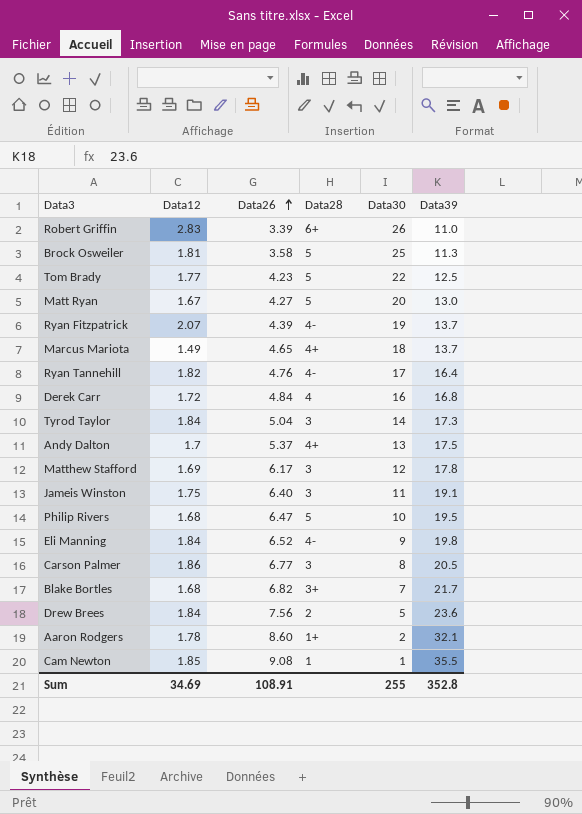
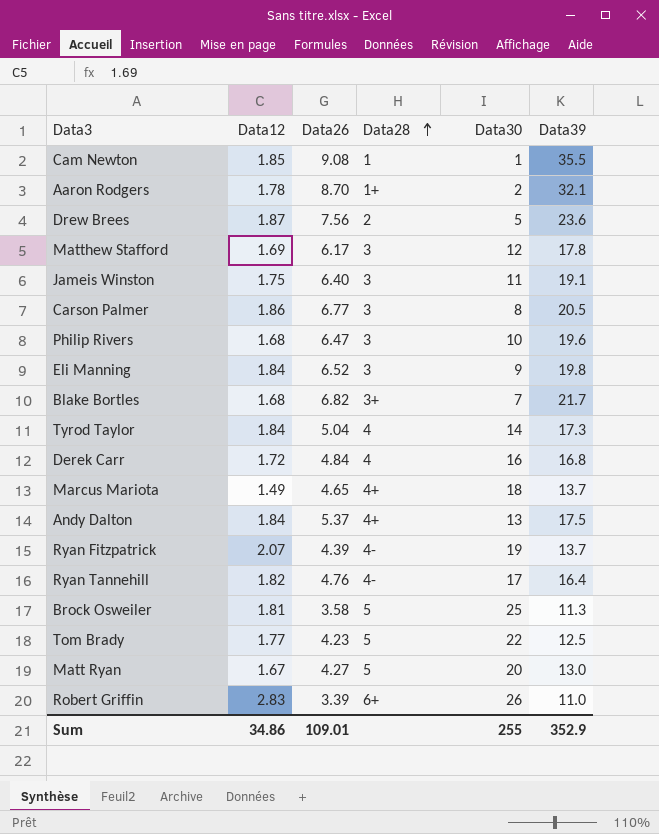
row order: Data26 ascending -> Data28 ascending
Aaron Rodgers | Data26: 8.60 -> 8.70
Drew Brees | Data12: 1.84 -> 1.87
Philip Rivers | Data28: 5 -> 3
Philip Rivers | Data39: 19.5 -> 19.6
Eli Manning | Data28: 4- -> 3
Tyrod Taylor | Data28: 3 -> 4
Andy Dalton | Data12: 1.7 -> 1.84
Sum | Data12: 34.69 -> 34.86
Sum | Data26: 108.91 -> 109.01
Sum | Data39: 352.8 -> 352.9

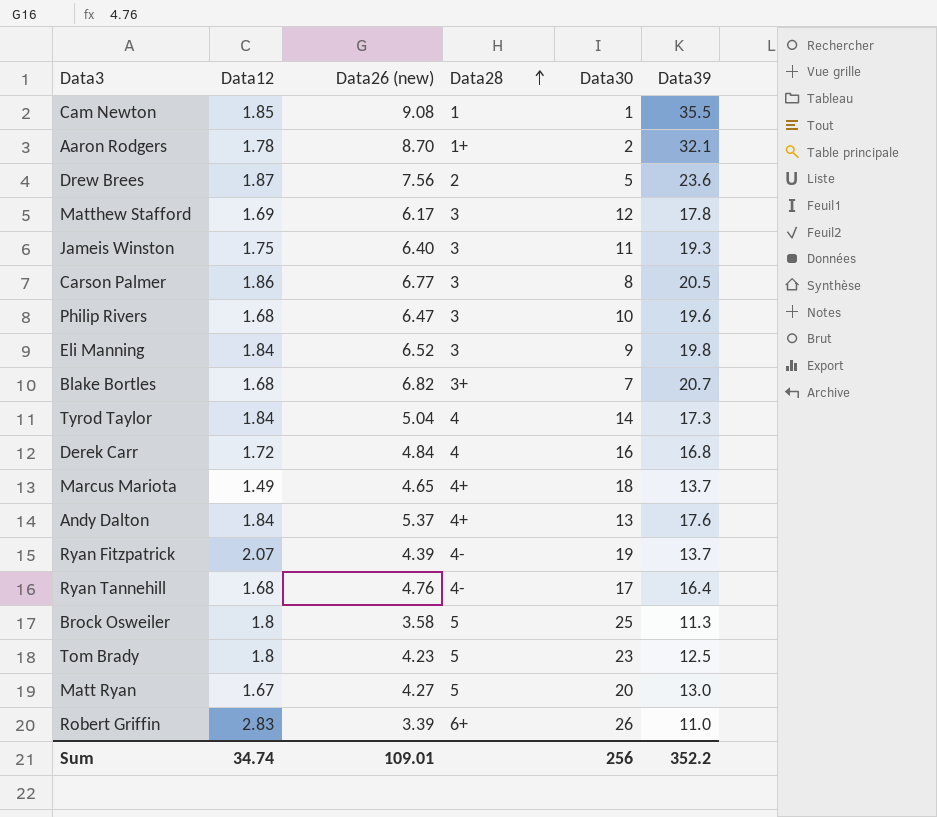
column name: Data26 -> Data26 (new)
Jameis Winston | Data39: 19.1 -> 19.3
Blake Bortles | Data39: 21.7 -> 20.7
Andy Dalton | Data39: 17.5 -> 17.6
Ryan Tannehill | Data12: 1.82 -> 1.68
Brock Osweiler | Data12: 1.81 -> 1.8
Tom Brady | Data12: 1.77 -> 1.8
Tom Brady | Data30: 22 -> 23
Sum | Data12: 34.86 -> 34.74
Sum | Data30: 255 -> 256
Sum | Data39: 352.9 -> 352.2

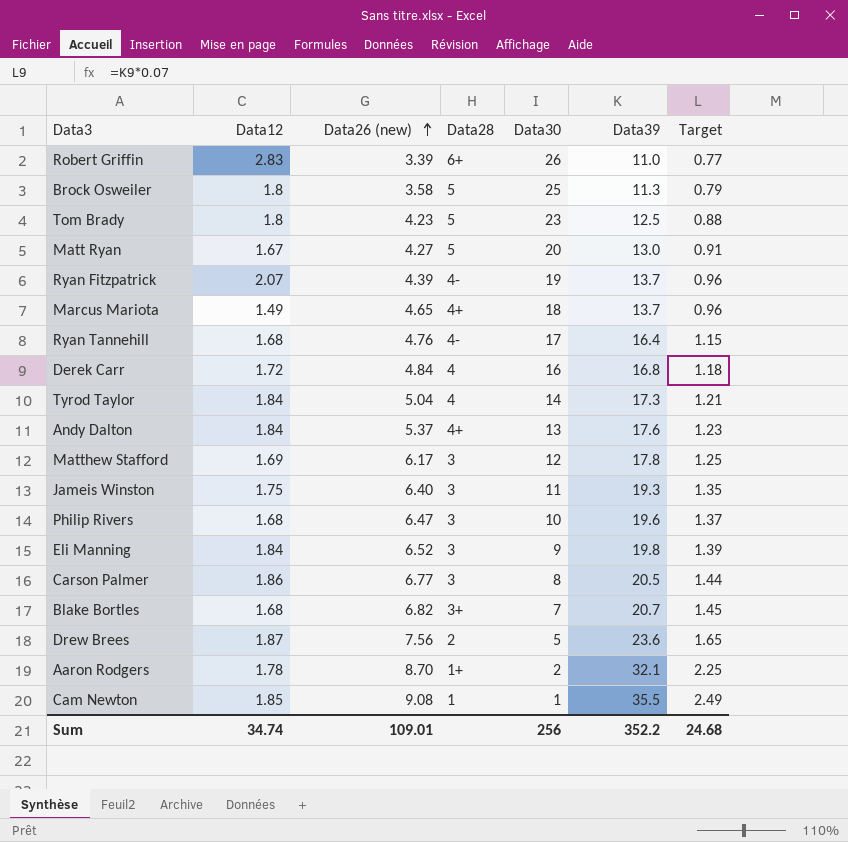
row order: Data28 ascending -> Data26 (new) ascending
column Target | formula: none -> [Data39] * 0.07

